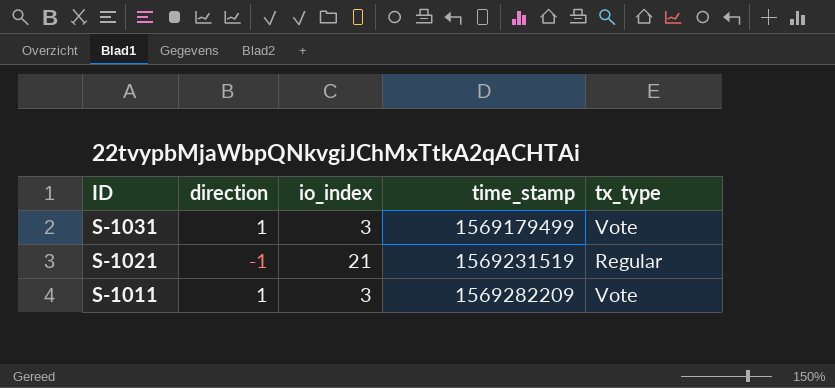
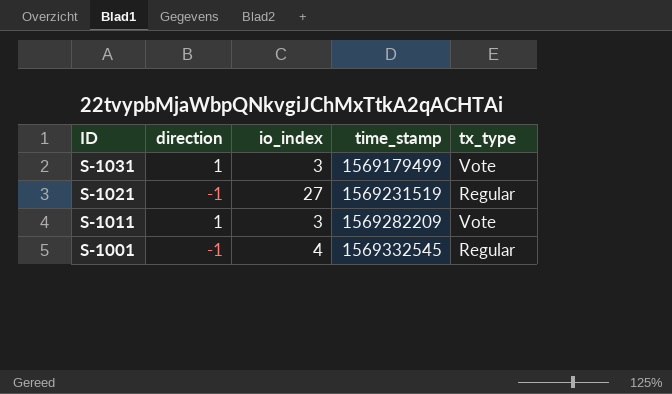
S-1021 | io_index: 21 -> 27
row S-1001: none -> -1 | 4 | 1569332545 | Regular

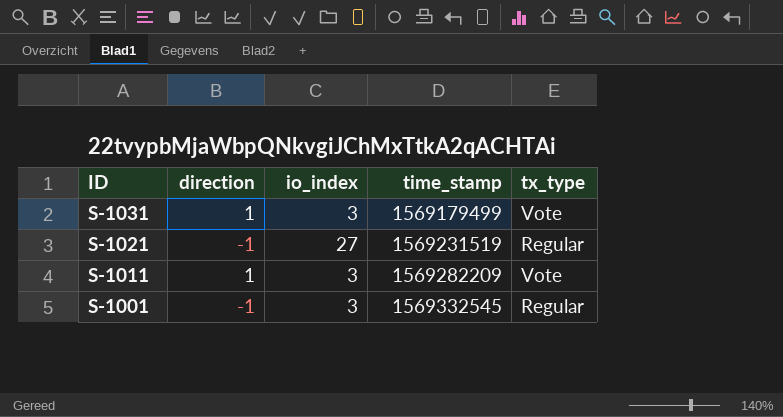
S-1001 | io_index: 4 -> 3

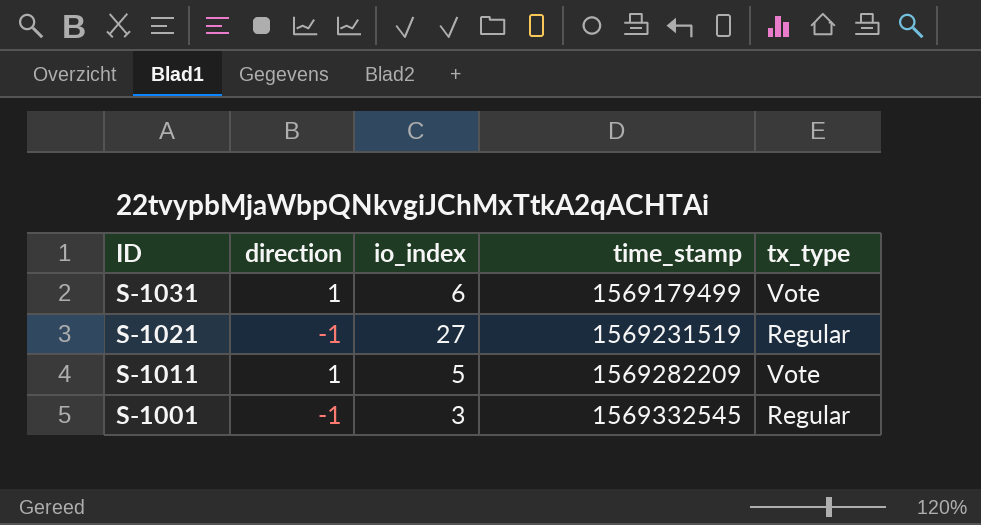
S-1031 | io_index: 3 -> 6
S-1011 | io_index: 3 -> 5

